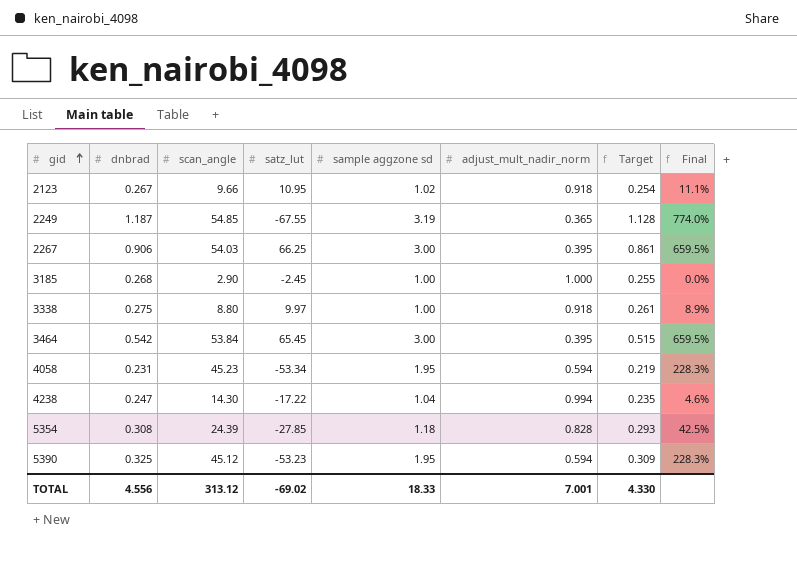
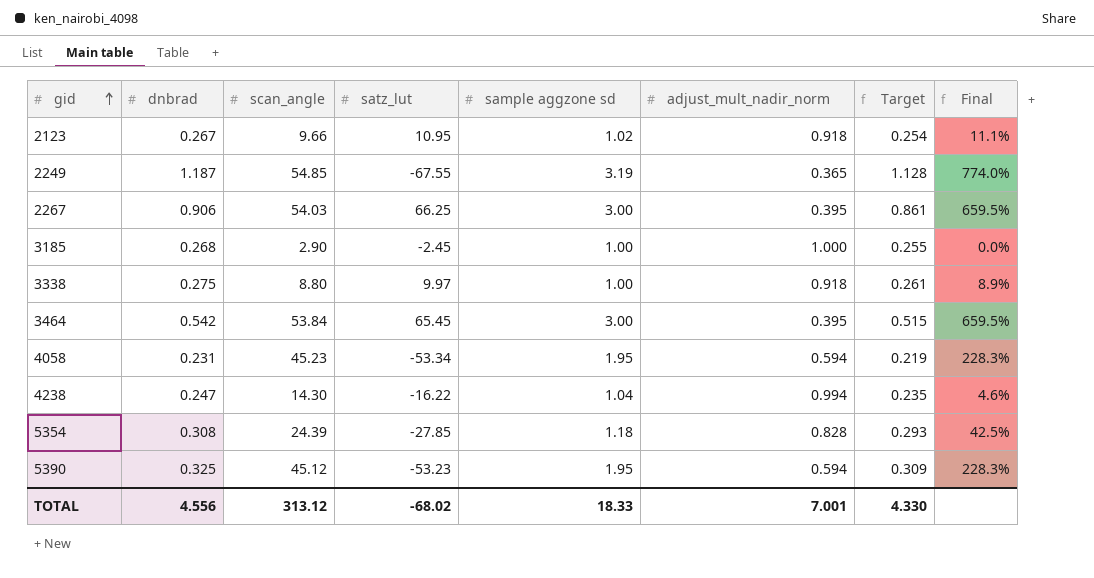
4238 | satz_lut: -17.22 -> -16.22
TOTAL | satz_lut: -69.02 -> -68.02

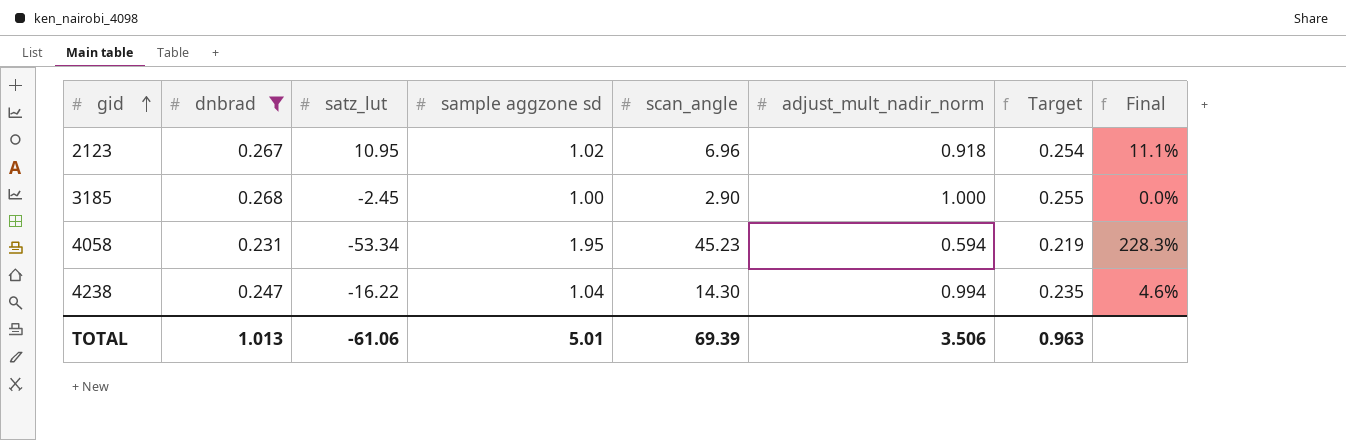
filter: none -> dnbrad <= 0.268
column scan_angle | position: 3 -> 5
2123 | scan_angle: 9.66 -> 6.96
TOTAL | dnbrad: 4.556 -> 1.013
TOTAL | satz_lut: -68.02 -> -61.06
TOTAL | sample aggzone sd: 18.33 -> 5.01
TOTAL | scan_angle: 313.12 -> 69.39
TOTAL | adjust_mult_nadir_norm: 7.001 -> 3.506
TOTAL | Target: 4.330 -> 0.963

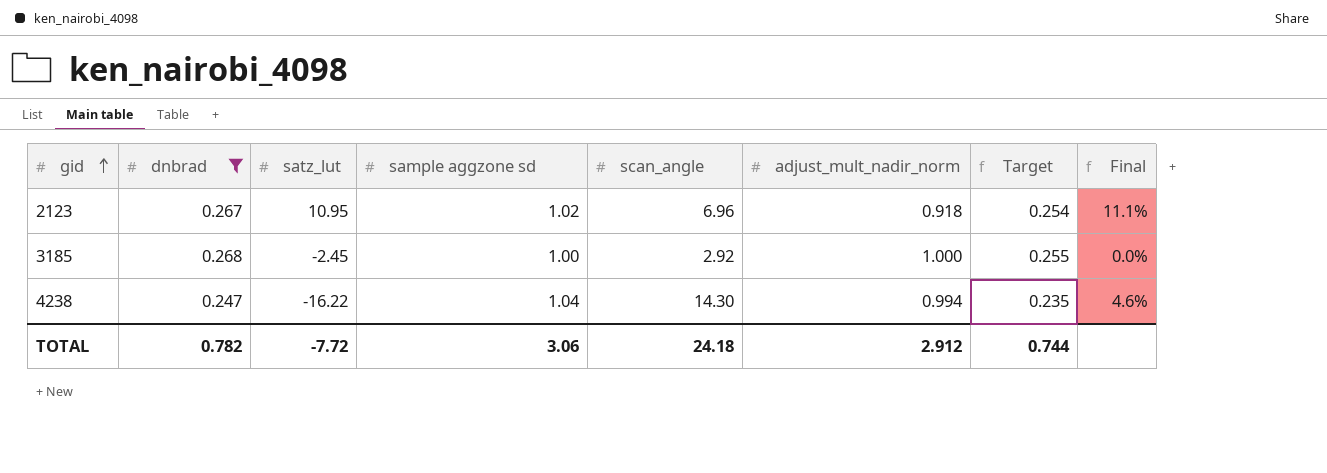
row 4058: 0.231 | -53.34 | 1.95 | 45.23 | 0.594 | 0.219 | 228.3% -> none
3185 | scan_angle: 2.90 -> 2.92
TOTAL | dnbrad: 1.013 -> 0.782
TOTAL | satz_lut: -61.06 -> -7.72
TOTAL | sample aggzone sd: 5.01 -> 3.06
TOTAL | scan_angle: 69.39 -> 24.18
TOTAL | adjust_mult_nadir_norm: 3.506 -> 2.912
TOTAL | Target: 0.963 -> 0.744

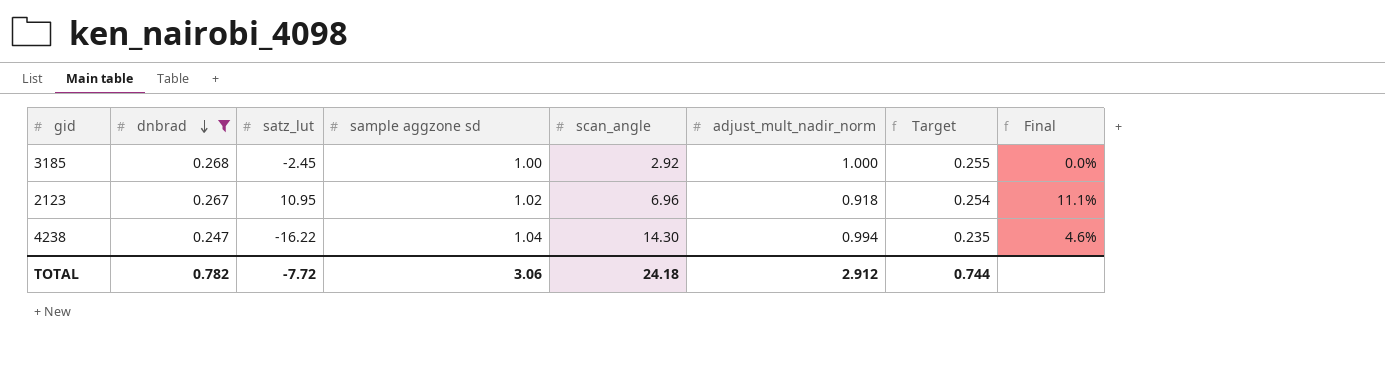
row order: gid ascending -> dnbrad descending

